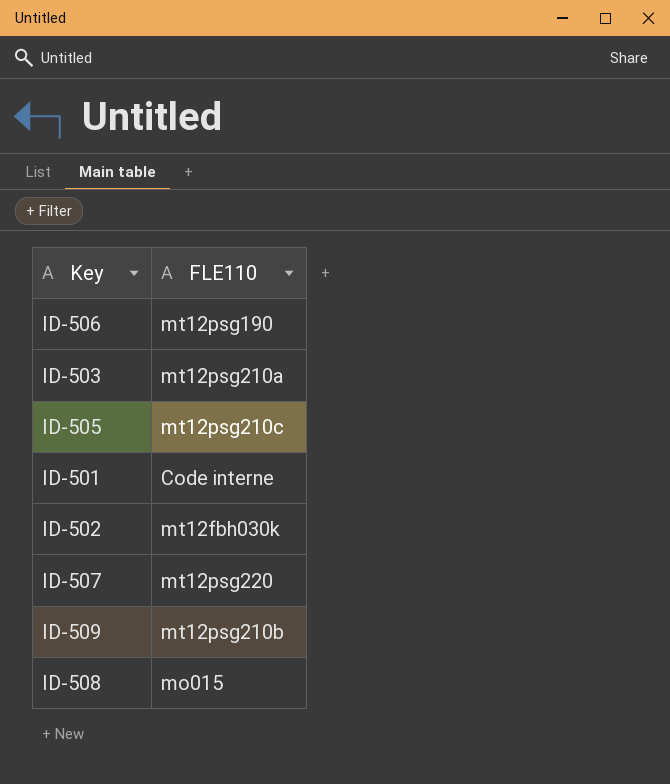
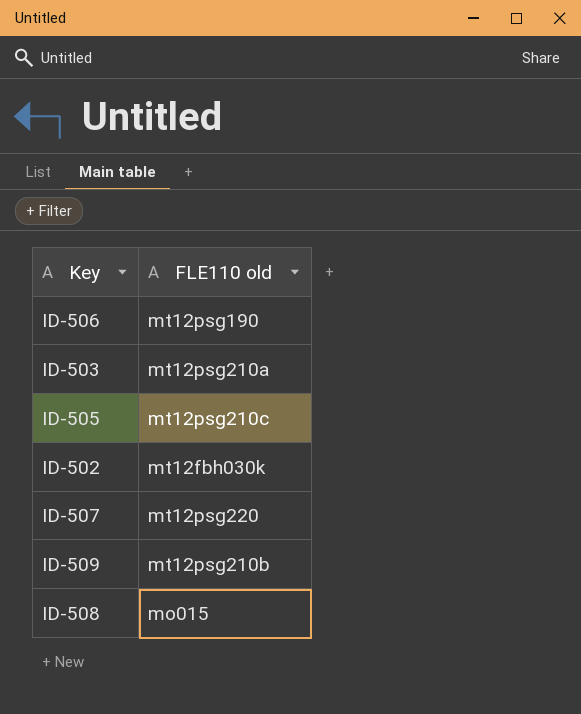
column name: FLE110 -> FLE110 old
row ID-501: Code interne -> none

